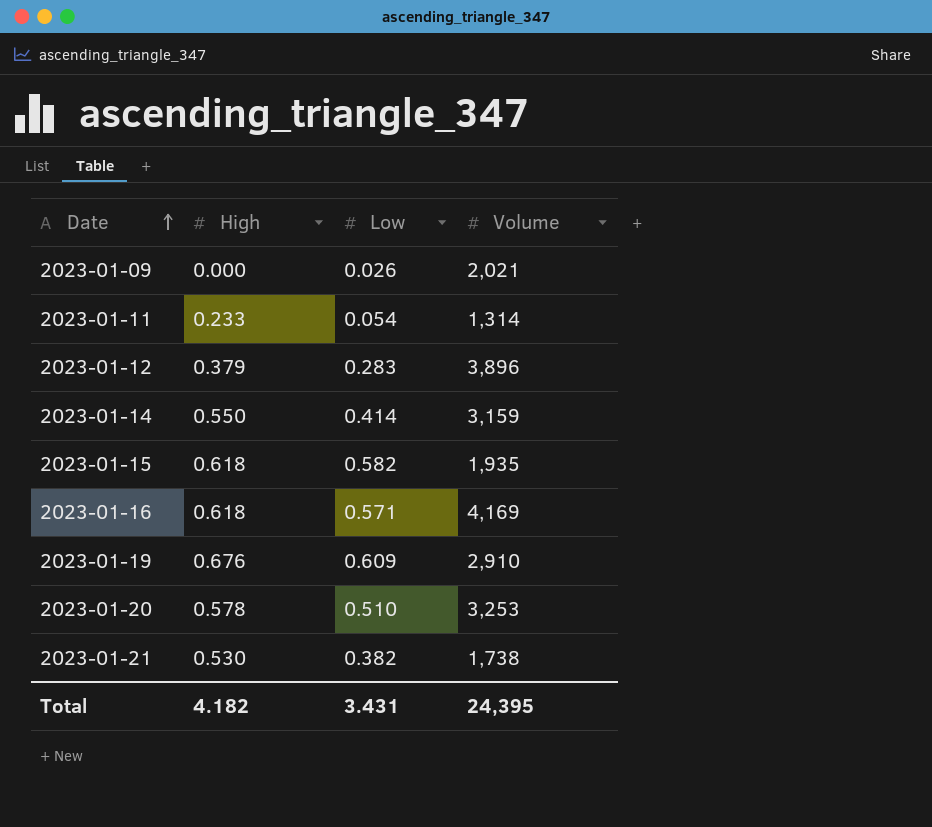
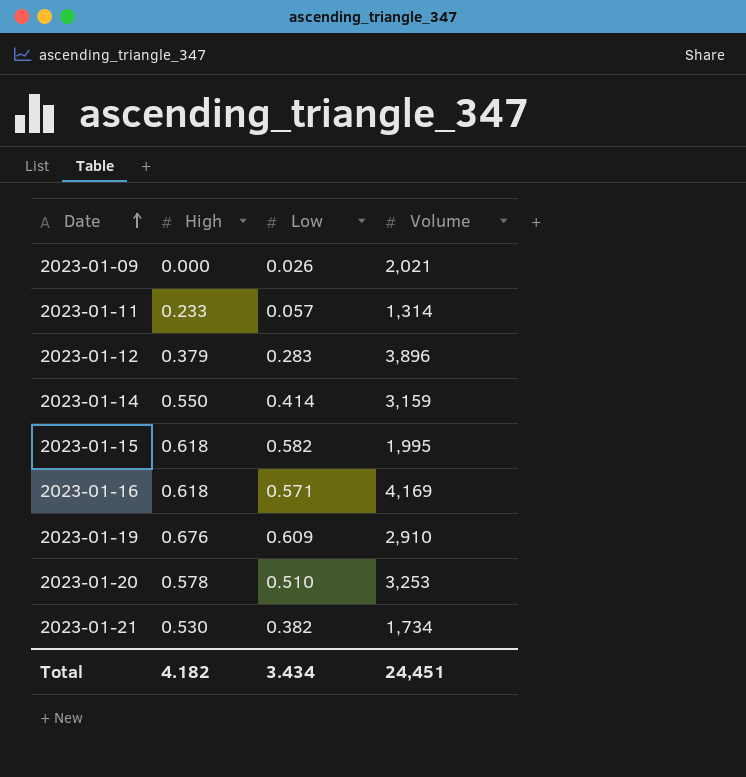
2023-01-11 | Low: 0.054 -> 0.057
2023-01-15 | Volume: 1,935 -> 1,995
2023-01-21 | Volume: 1,738 -> 1,734
Total | Low: 3.431 -> 3.434
Total | Volume: 24,395 -> 24,451

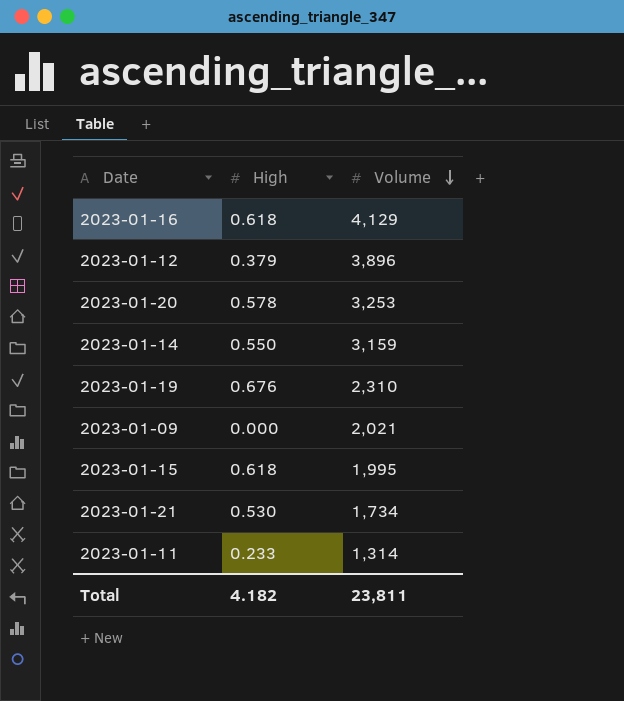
row order: Date ascending -> Volume descending
column Low | position: 3 -> none
2023-01-16 | Volume: 4,169 -> 4,129
2023-01-19 | Volume: 2,910 -> 2,310
Total | Volume: 24,451 -> 23,811

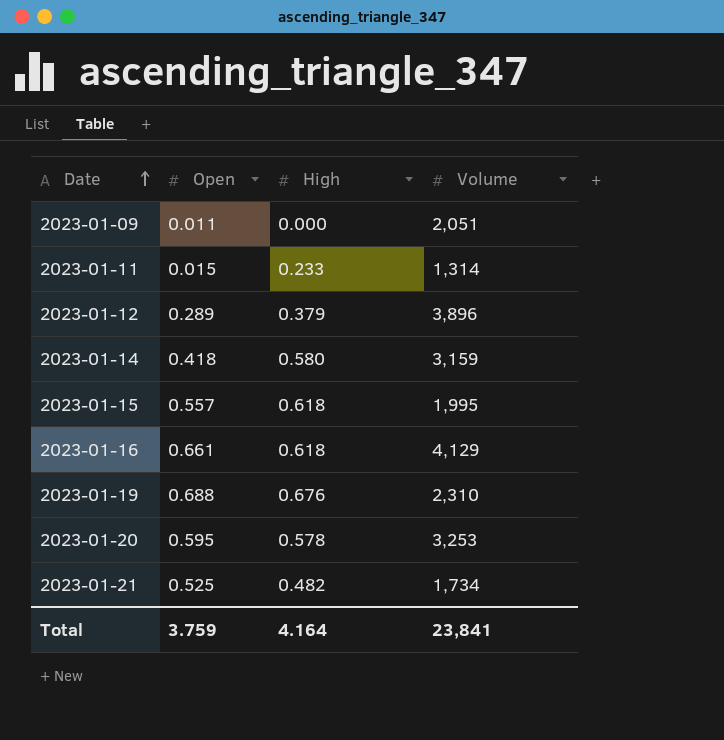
row order: Volume descending -> Date ascending
column Open | position: none -> 2
2023-01-09 | Volume: 2,021 -> 2,051
2023-01-14 | High: 0.550 -> 0.580
2023-01-21 | High: 0.530 -> 0.482
Total | High: 4.182 -> 4.164
Total | Volume: 23,811 -> 23,841

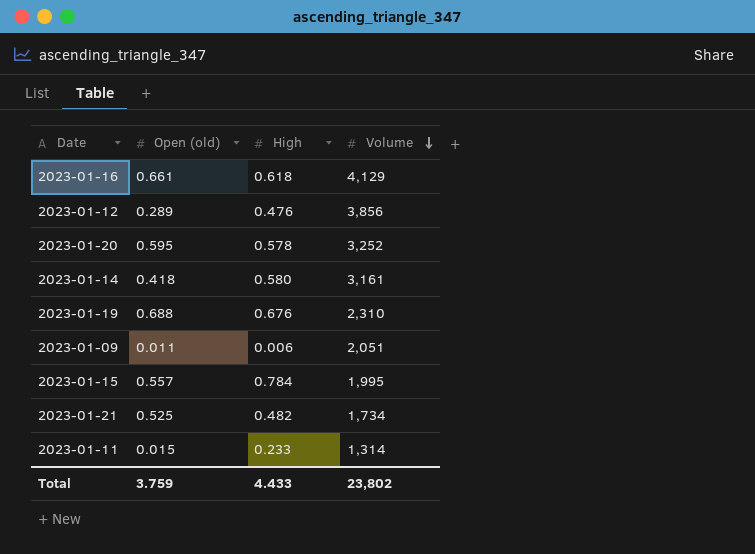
row order: Date ascending -> Volume descending
column name: Open -> Open (old)
2023-01-12 | High: 0.379 -> 0.476
2023-01-12 | Volume: 3,896 -> 3,856
2023-01-20 | Volume: 3,253 -> 3,252
2023-01-14 | Volume: 3,159 -> 3,161
2023-01-09 | High: 0.000 -> 0.006
2023-01-15 | High: 0.618 -> 0.784
Total | High: 4.164 -> 4.433
Total | Volume: 23,841 -> 23,802

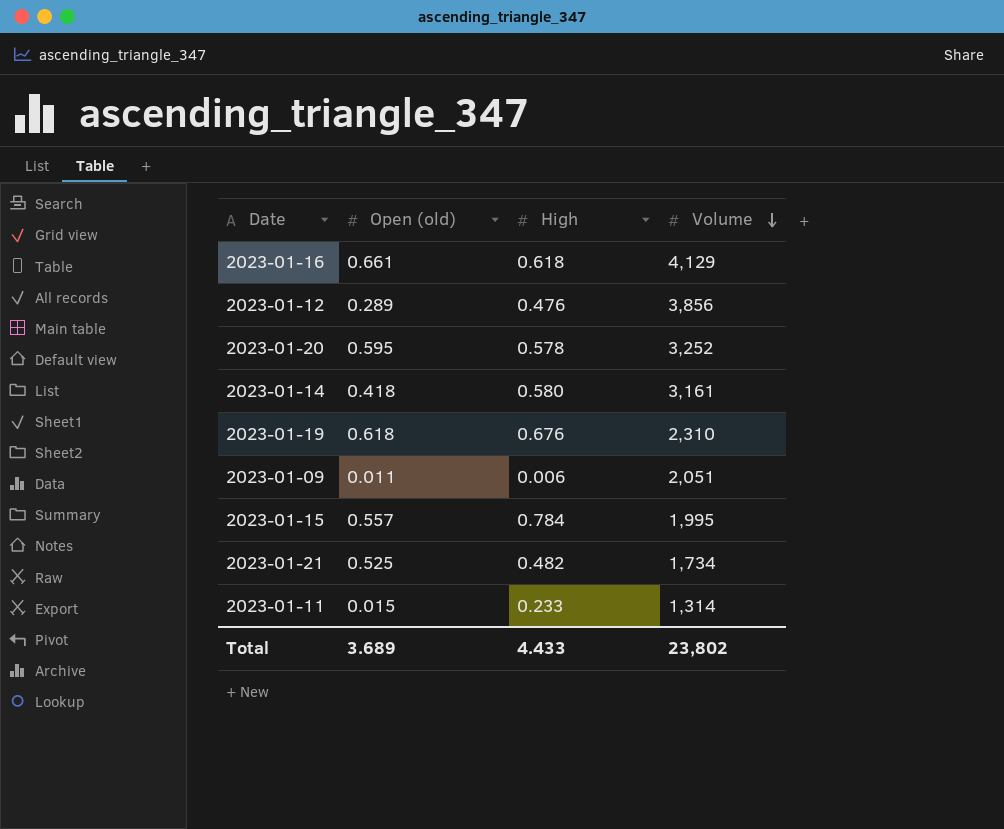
2023-01-19 | Open (old): 0.688 -> 0.618
Total | Open (old): 3.759 -> 3.689

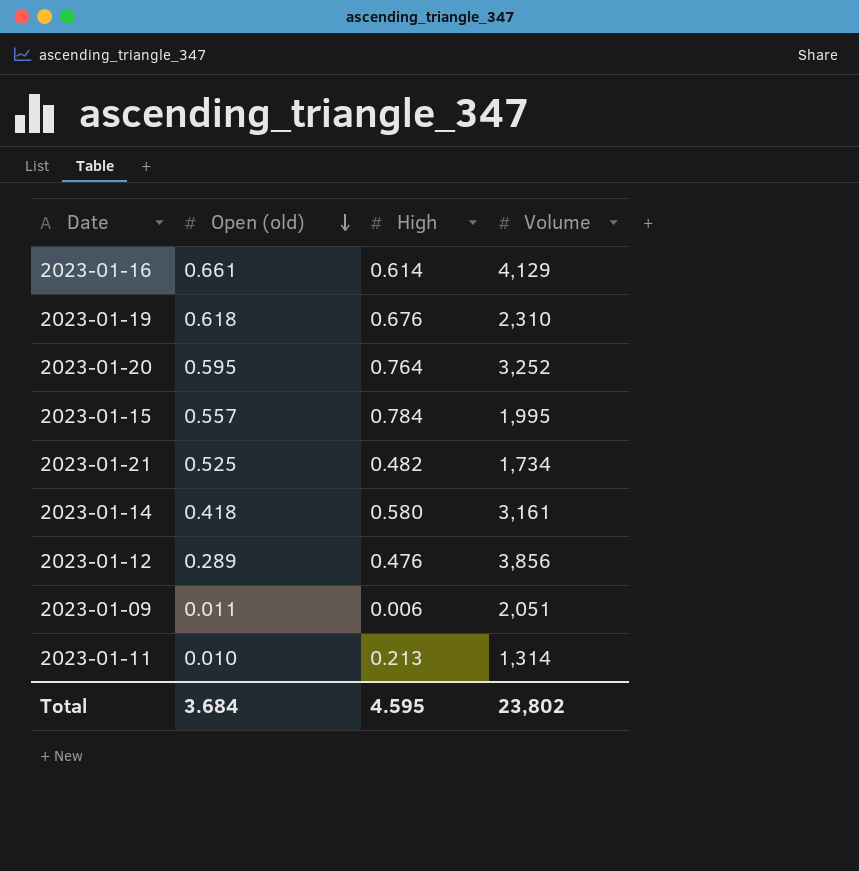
row order: Volume descending -> Open (old) descending
2023-01-16 | High: 0.618 -> 0.614
2023-01-20 | High: 0.578 -> 0.764
2023-01-11 | Open (old): 0.015 -> 0.010
2023-01-11 | High: 0.233 -> 0.213
Total | Open (old): 3.689 -> 3.684
Total | High: 4.433 -> 4.595

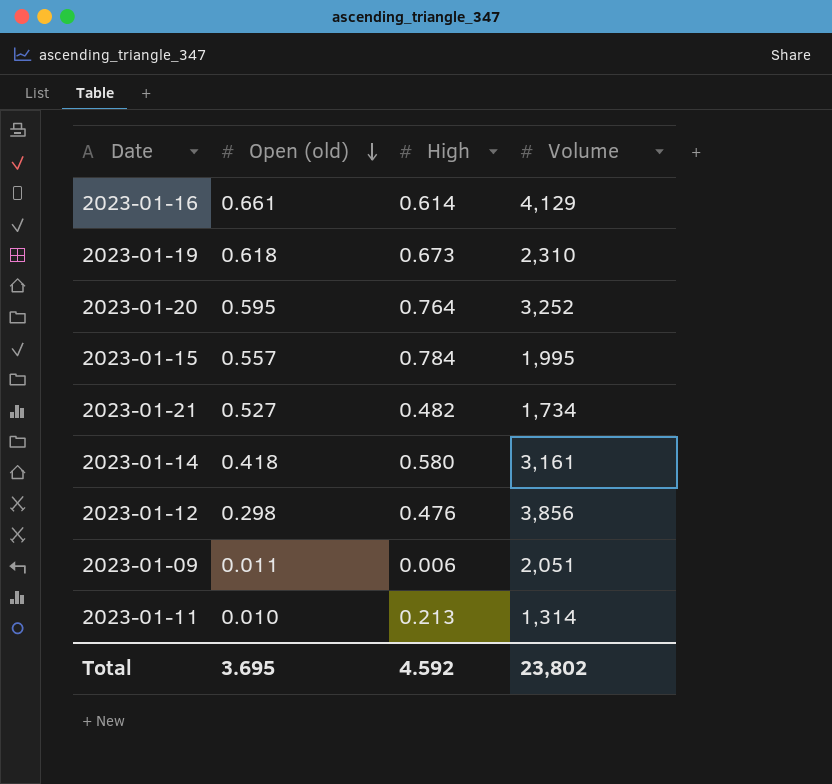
2023-01-19 | High: 0.676 -> 0.673
2023-01-21 | Open (old): 0.525 -> 0.527
2023-01-12 | Open (old): 0.289 -> 0.298
Total | Open (old): 3.684 -> 3.695
Total | High: 4.595 -> 4.592

